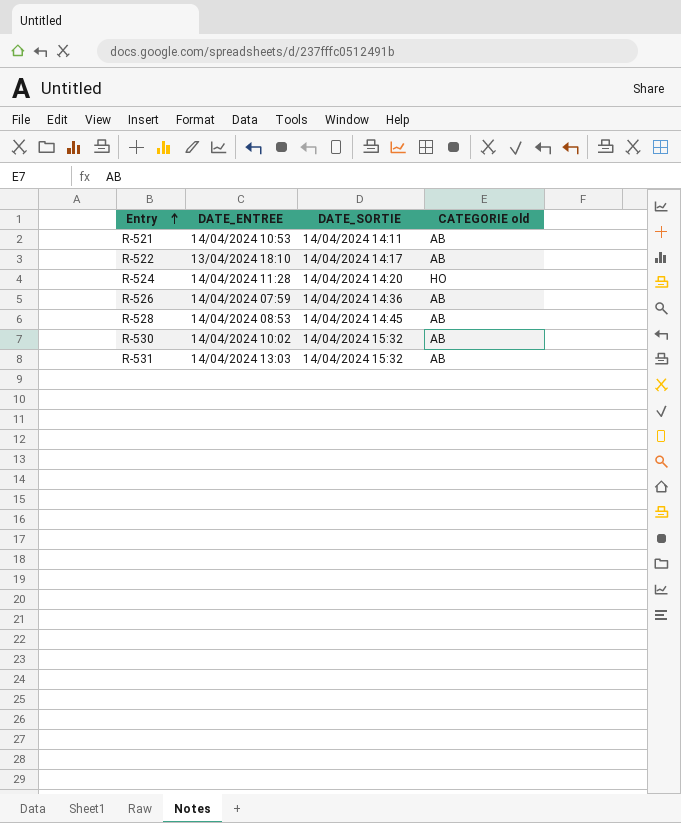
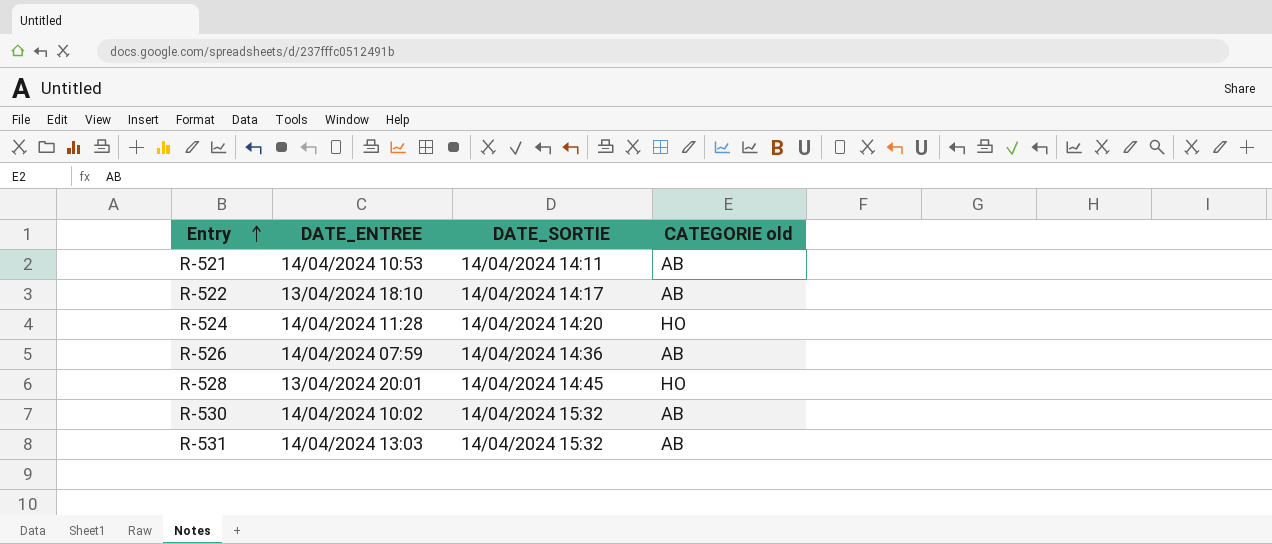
R-528 | DATE_ENTREE: 14/04/2024 08:53 -> 13/04/2024 20:01
R-528 | CATEGORIE old: AB -> HO

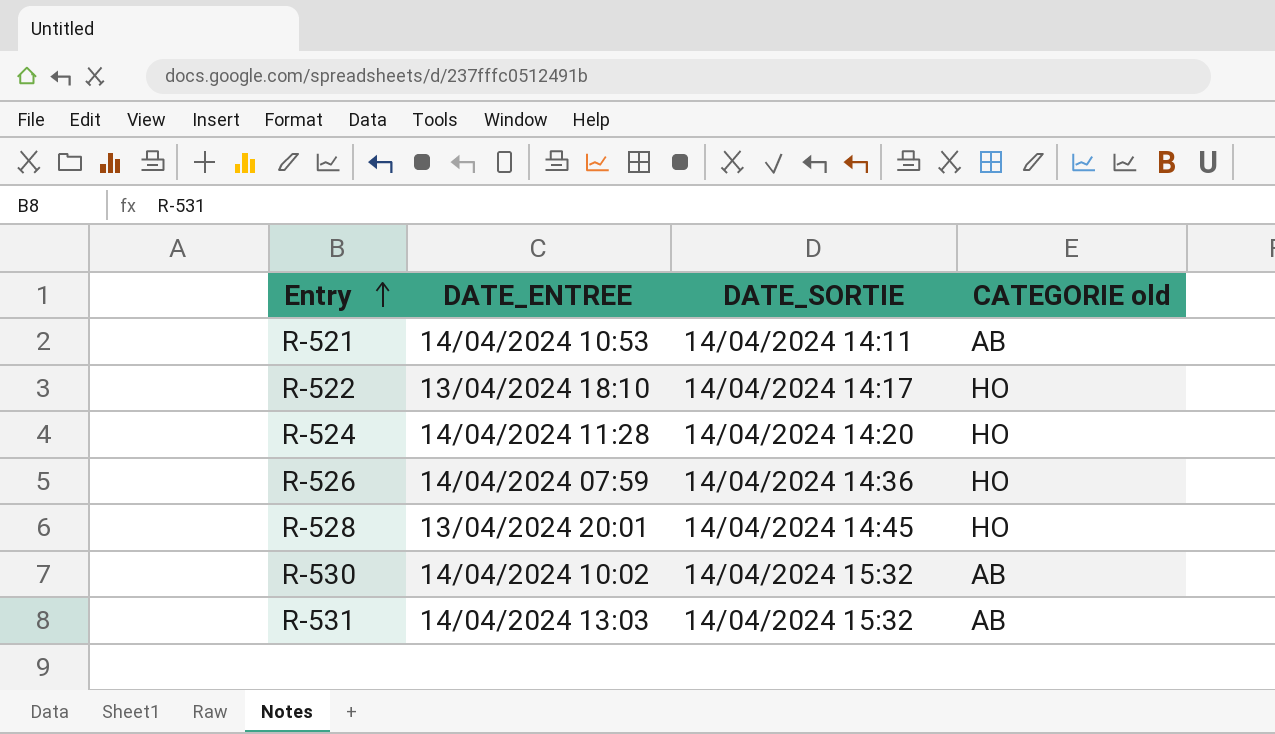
R-522 | CATEGORIE old: AB -> HO
R-526 | CATEGORIE old: AB -> HO

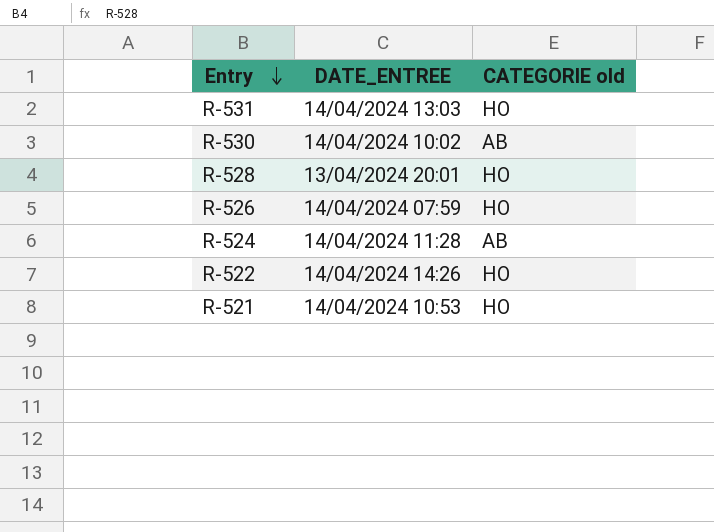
row order: Entry ascending -> Entry descending
column DATE_SORTIE | position: 3 -> none
R-531 | CATEGORIE old: AB -> HO
R-524 | CATEGORIE old: HO -> AB
R-522 | DATE_ENTREE: 13/04/2024 18:10 -> 14/04/2024 14:26
R-521 | CATEGORIE old: AB -> HO

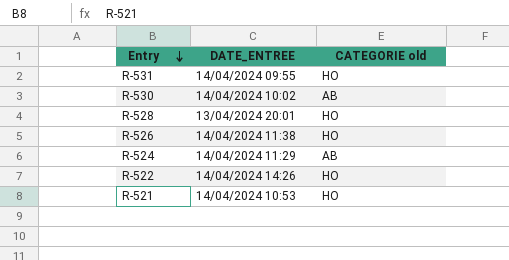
R-531 | DATE_ENTREE: 14/04/2024 13:03 -> 14/04/2024 09:55
R-526 | DATE_ENTREE: 14/04/2024 07:59 -> 14/04/2024 11:38
R-524 | DATE_ENTREE: 14/04/2024 11:28 -> 14/04/2024 11:29

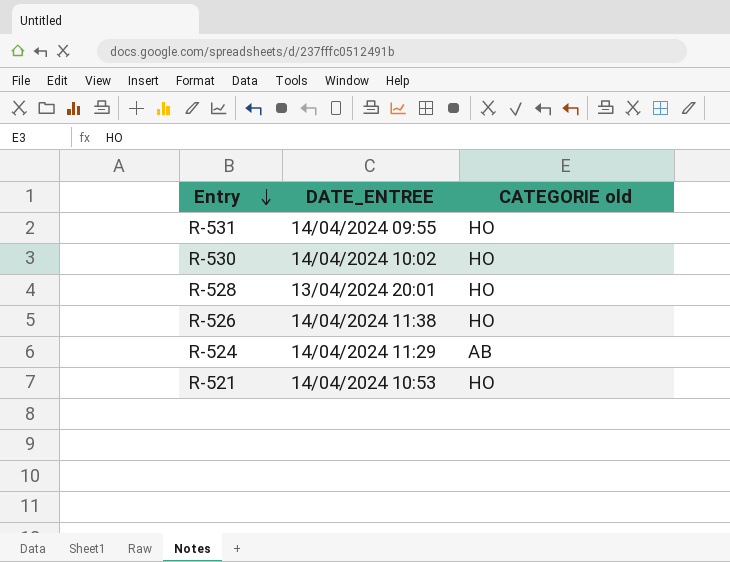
row R-522: 14/04/2024 14:26 | HO -> none
R-530 | CATEGORIE old: AB -> HO

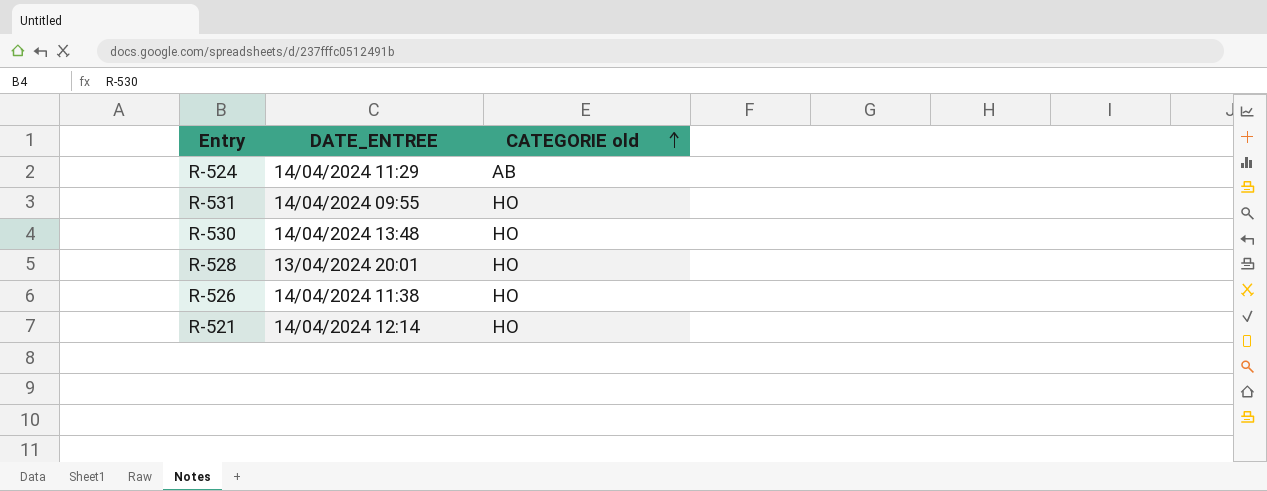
row order: Entry descending -> CATEGORIE old ascending
R-530 | DATE_ENTREE: 14/04/2024 10:02 -> 14/04/2024 13:48
R-521 | DATE_ENTREE: 14/04/2024 10:53 -> 14/04/2024 12:14

